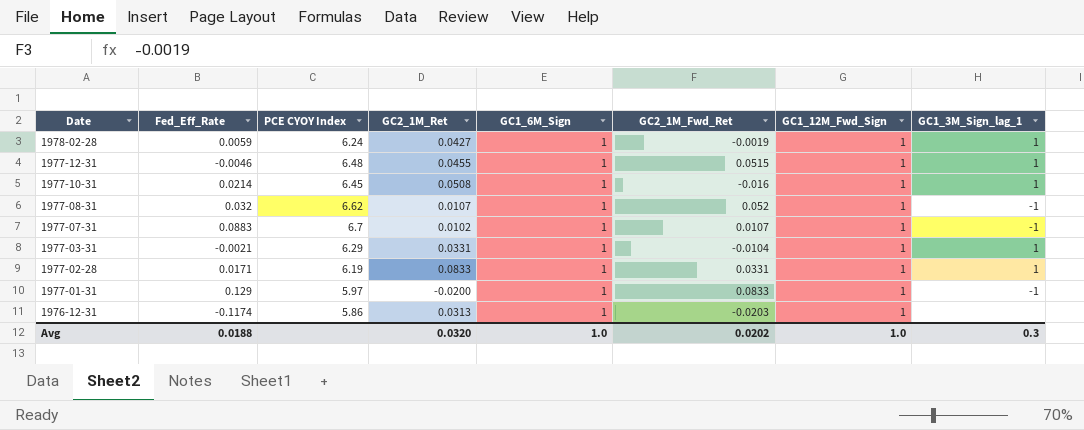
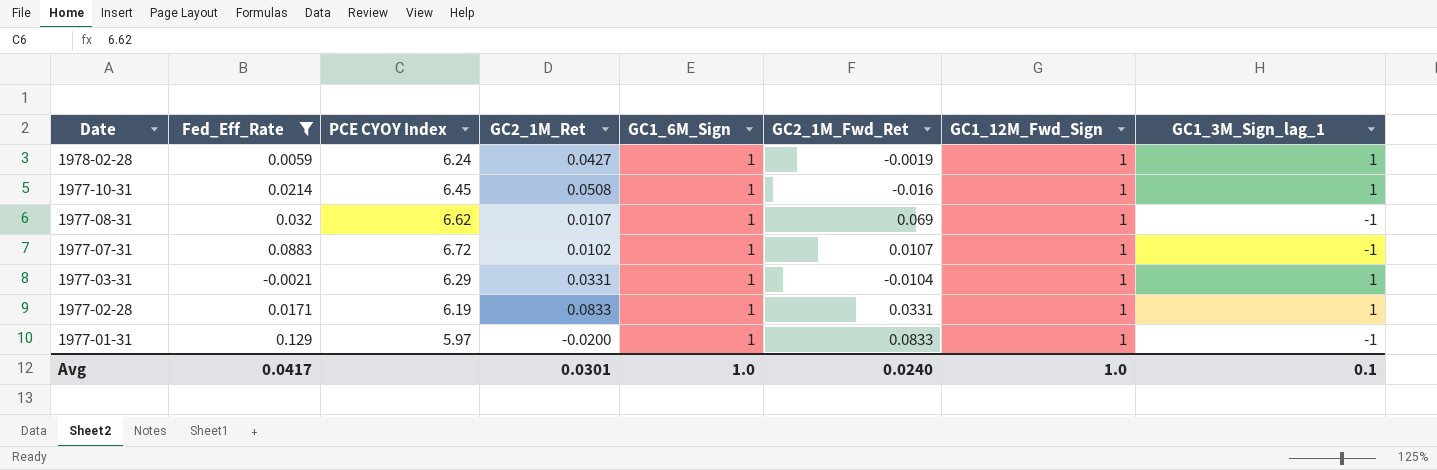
filter: none -> Fed_Eff_Rate >= -0.0021
1977-08-31 | GC2_1M_Fwd_Ret: 0.052 -> 0.069
1977-07-31 | PCE CYOY Index: 6.7 -> 6.72
Avg | Fed_Eff_Rate: 0.0188 -> 0.0417
Avg | GC2_1M_Ret: 0.0320 -> 0.0301
Avg | GC2_1M_Fwd_Ret: 0.0202 -> 0.0240
Avg | GC1_3M_Sign_lag_1: 0.3 -> 0.1

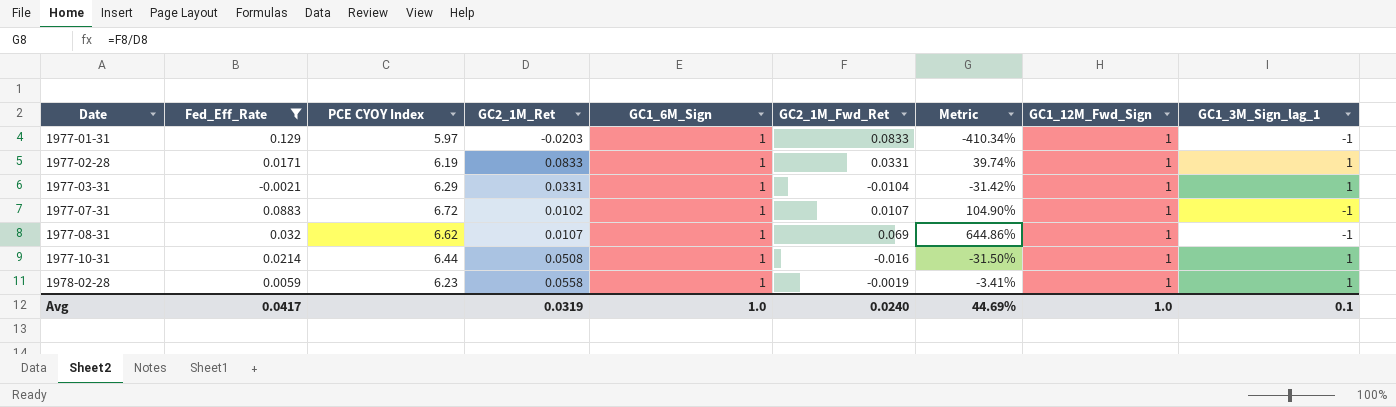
row order: Date descending -> Date ascending
column Metric | formula: none -> [GC2_1M_Fwd_Ret] / [GC2_1M_Ret]
1977-01-31 | GC2_1M_Ret: -0.0200 -> -0.0203
1977-10-31 | PCE CYOY Index: 6.45 -> 6.44
1978-02-28 | PCE CYOY Index: 6.24 -> 6.23
1978-02-28 | GC2_1M_Ret: 0.0427 -> 0.0558
Avg | GC2_1M_Ret: 0.0301 -> 0.0319

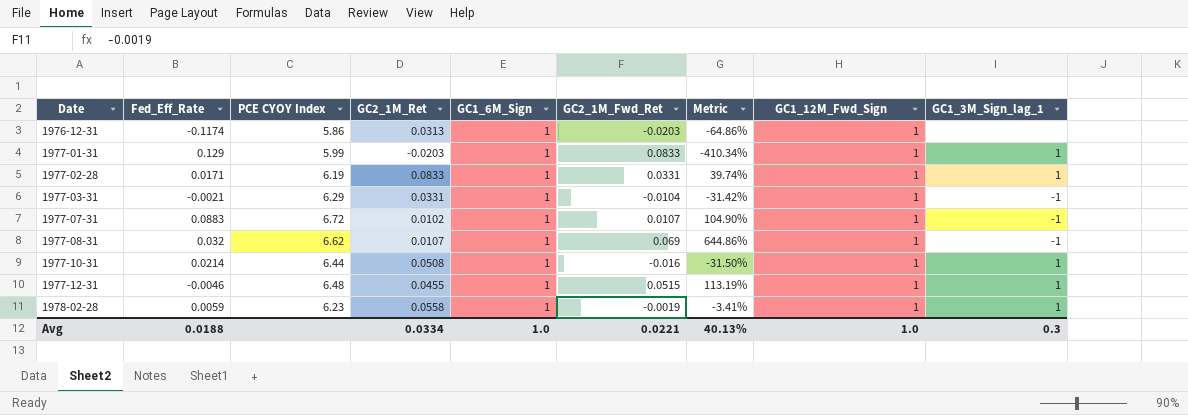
filter: Fed_Eff_Rate >= -0.0021 -> none
1977-01-31 | PCE CYOY Index: 5.97 -> 5.99
1977-01-31 | GC1_3M_Sign_lag_1: -1 -> 1
1977-03-31 | GC1_3M_Sign_lag_1: 1 -> -1
Avg | Fed_Eff_Rate: 0.0417 -> 0.0188
Avg | GC2_1M_Ret: 0.0319 -> 0.0334
Avg | GC2_1M_Fwd_Ret: 0.0240 -> 0.0221
Avg | Metric: 44.69% -> 40.13%
Avg | GC1_3M_Sign_lag_1: 0.1 -> 0.3

